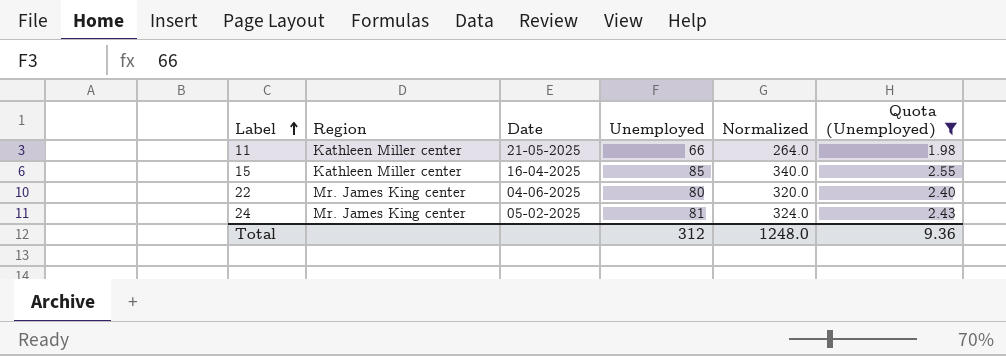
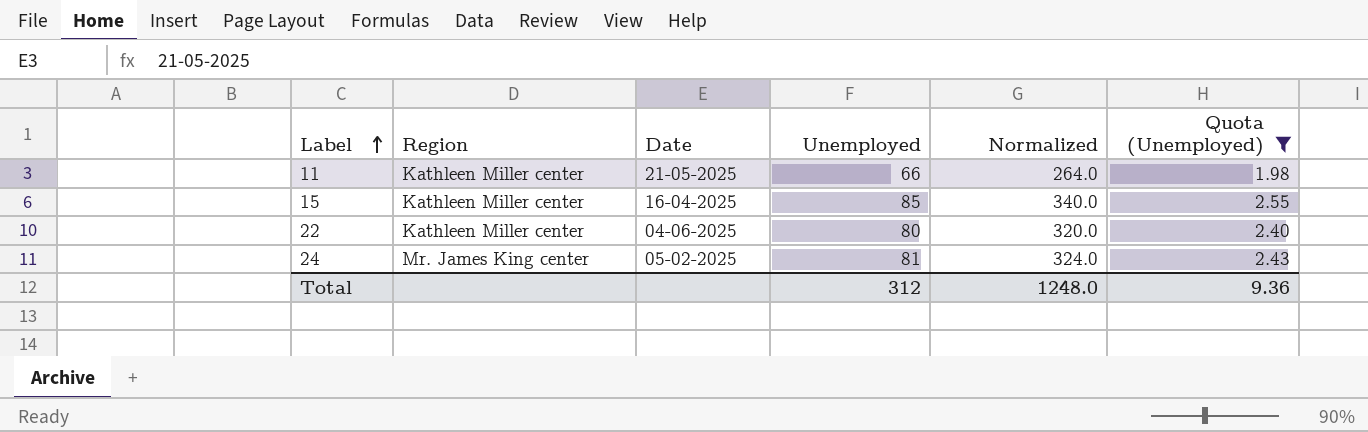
22 | Region: Mr. James King center -> Kathleen Miller center

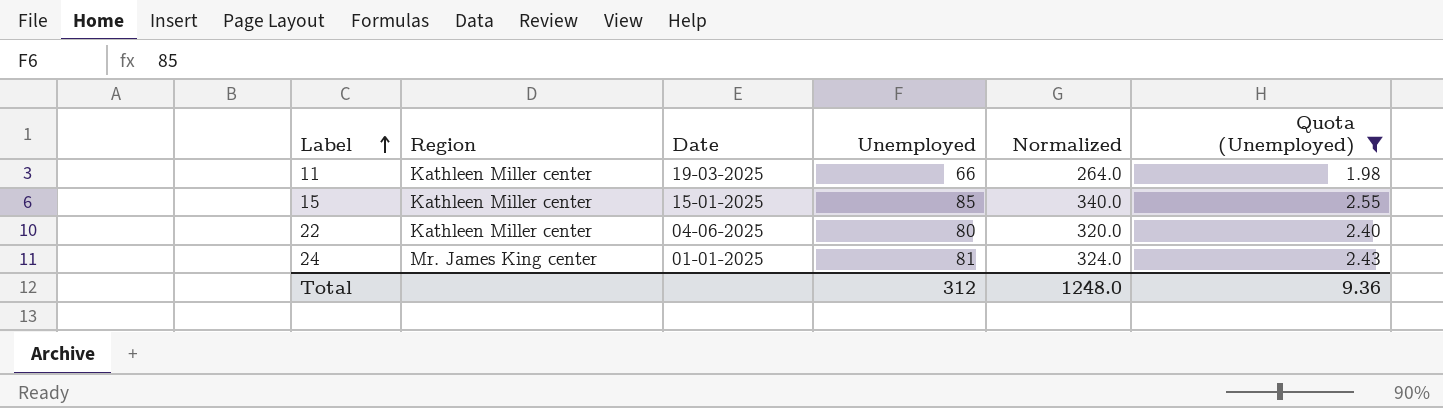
11 | Date: 21-05-2025 -> 19-03-2025
15 | Date: 16-04-2025 -> 15-01-2025
24 | Date: 05-02-2025 -> 01-01-2025

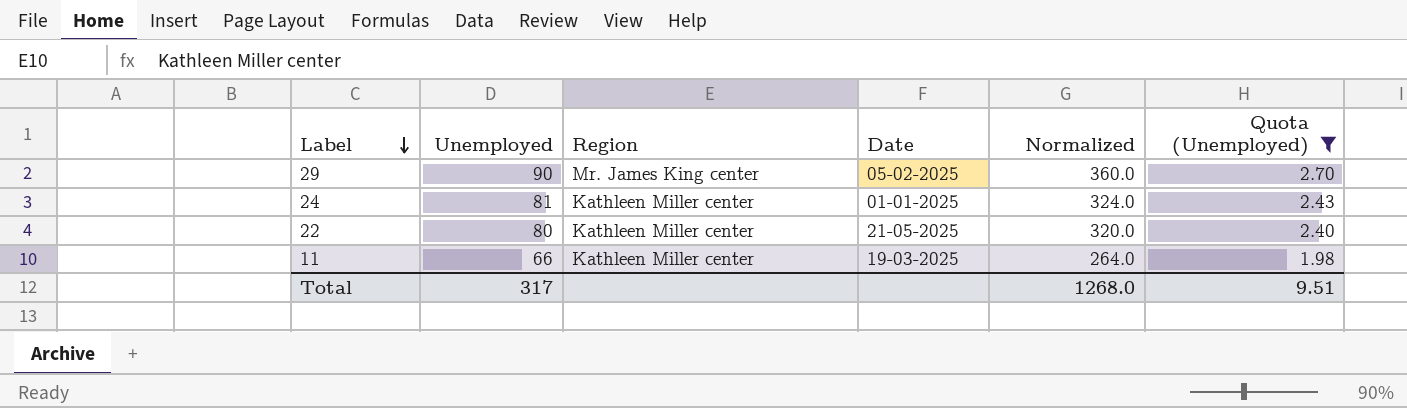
row order: Label ascending -> Label descending
column Unemployed | position: 4 -> 2
row 15: Kathleen Miller center | 15-01-2025 | 85 | 340.0 | 2.55 -> none
row 29: none -> 90 | Mr. James King center | 05-02-2025 | 360.0 | 2.70
24 | Region: Mr. James King center -> Kathleen Miller center
22 | Date: 04-06-2025 -> 21-05-2025
Total | Unemployed: 312 -> 317
Total | Normalized: 1248.0 -> 1268.0
Total | Quota (Unemployed): 9.36 -> 9.51

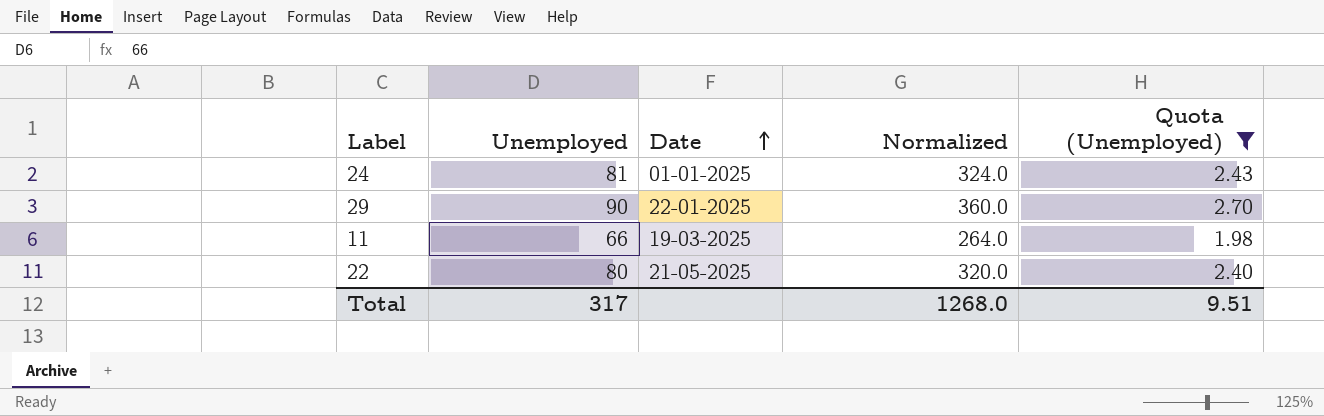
row order: Label descending -> Date ascending
column Region | position: 3 -> none
29 | Date: 05-02-2025 -> 22-01-2025

